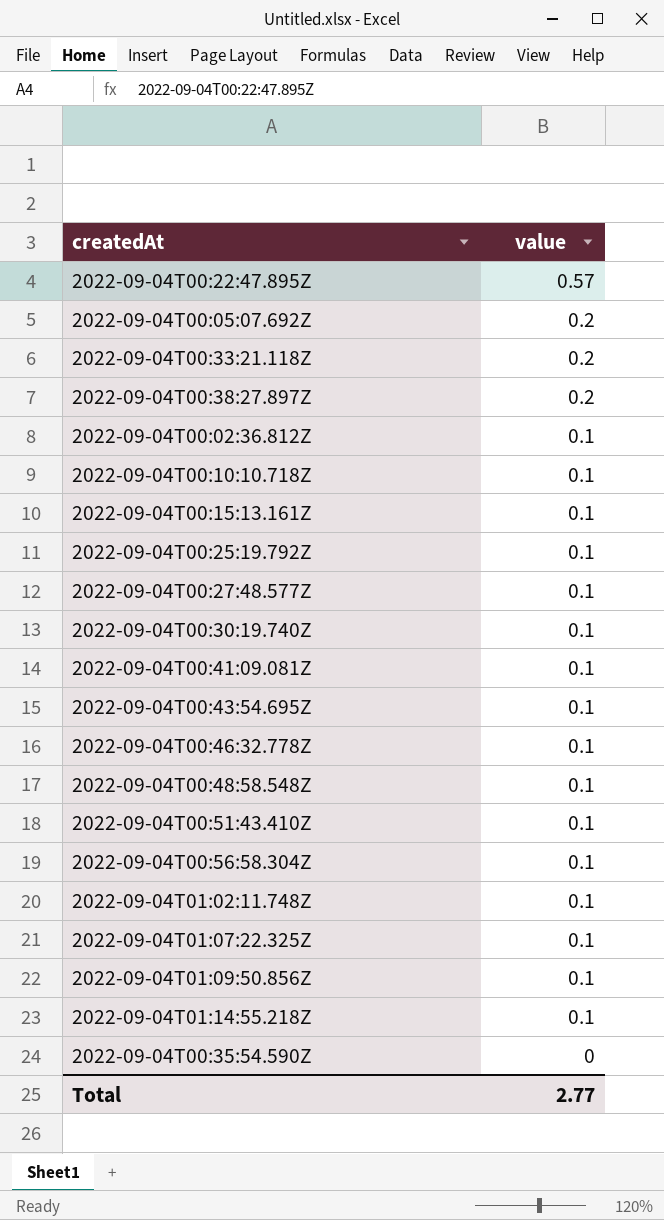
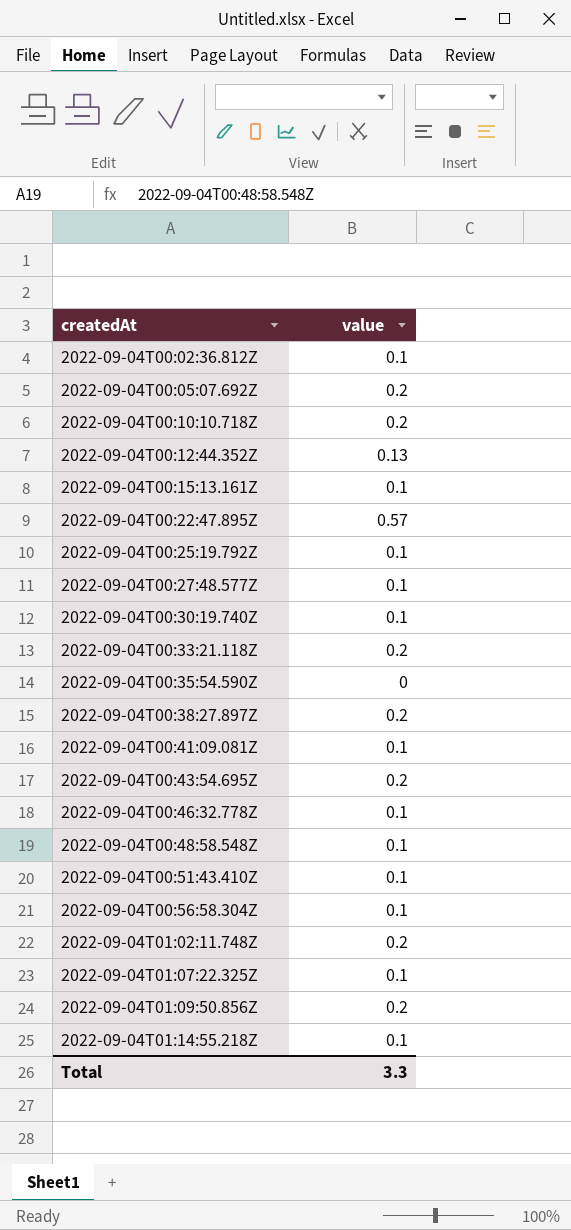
row order: value descending -> createdAt ascending
2022-09-04T00:10:10.718Z | value: 0.1 -> 0.2
row 2022-09-04T00:12:44.352Z: none -> 0.13
2022-09-04T00:43:54.695Z | value: 0.1 -> 0.2
2022-09-04T01:02:11.748Z | value: 0.1 -> 0.2
2022-09-04T01:09:50.856Z | value: 0.1 -> 0.2
Total | value: 2.77 -> 3.3

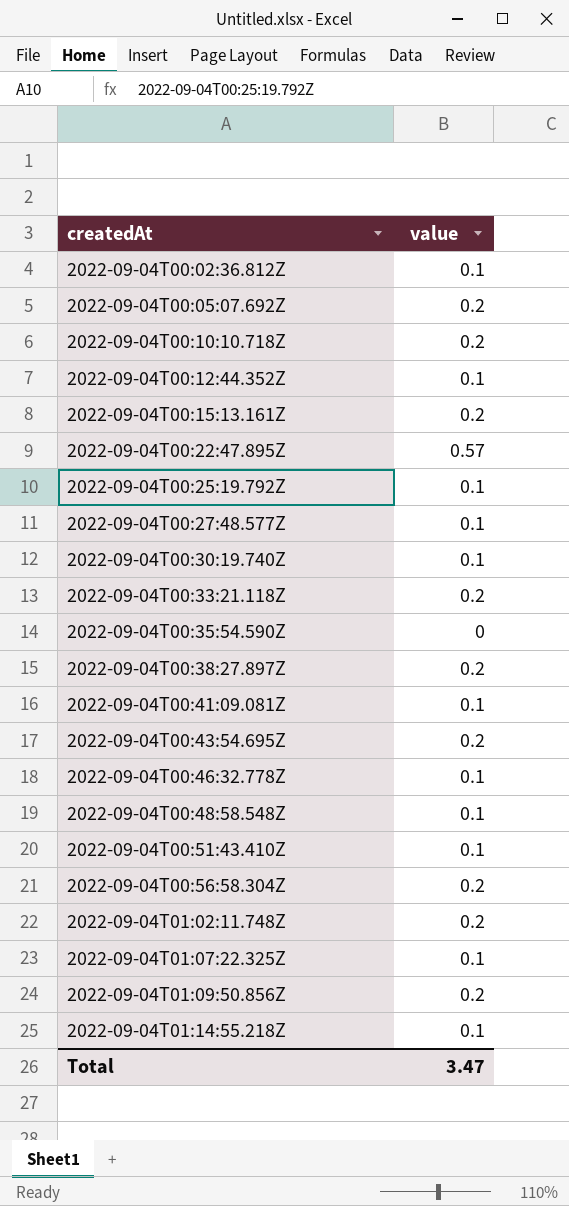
2022-09-04T00:12:44.352Z | value: 0.13 -> 0.1
2022-09-04T00:15:13.161Z | value: 0.1 -> 0.2
2022-09-04T00:56:58.304Z | value: 0.1 -> 0.2
Total | value: 3.3 -> 3.47

